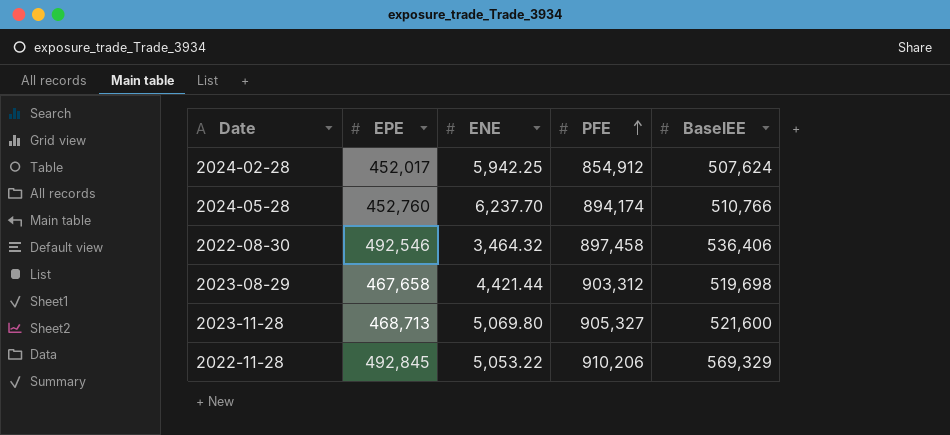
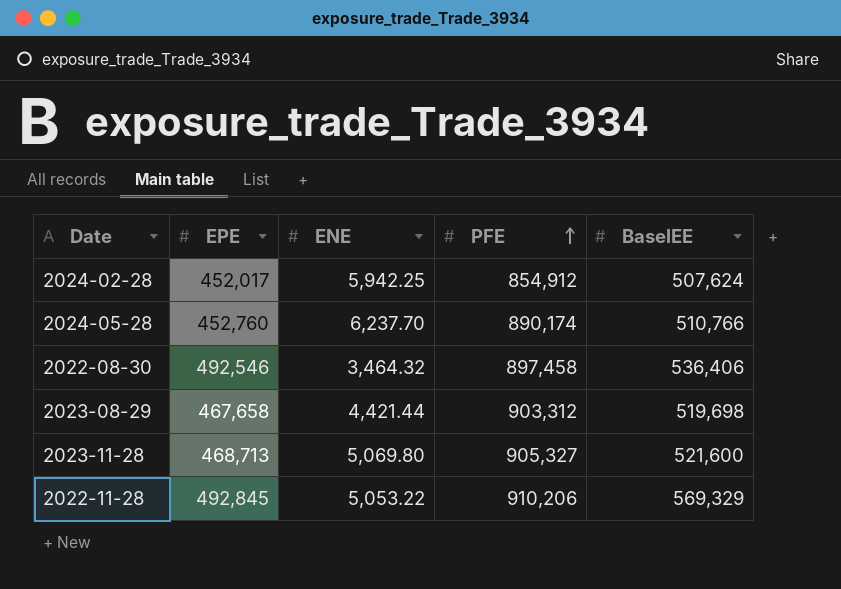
2024-05-28 | PFE: 894,174 -> 890,174

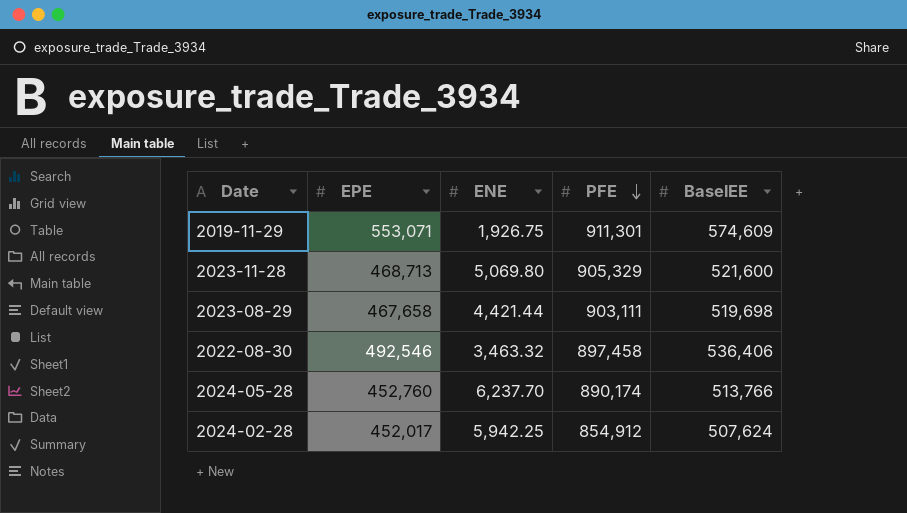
row order: PFE ascending -> PFE descending
row 2022-11-28: 492,845 | 5,053.22 | 910,206 | 569,329 -> none
row 2019-11-29: none -> 553,071 | 1,926.75 | 911,301 | 574,609
2023-11-28 | PFE: 905,327 -> 905,329
2023-08-29 | PFE: 903,312 -> 903,111
2022-08-30 | ENE: 3,464.32 -> 3,463.32
2024-05-28 | BaselEE: 510,766 -> 513,766

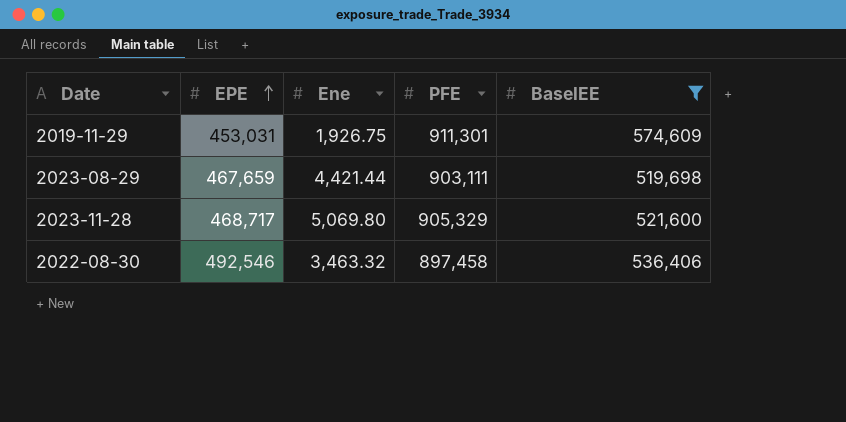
filter: none -> BaselEE >= 519,698
row order: PFE descending -> EPE ascending
column name: ENE -> Ene
2019-11-29 | EPE: 553,071 -> 453,031
2023-08-29 | EPE: 467,658 -> 467,659
2023-11-28 | EPE: 468,713 -> 468,717

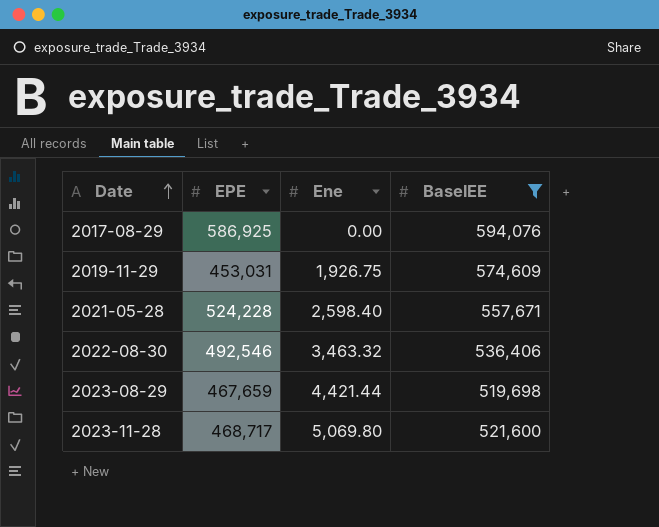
row order: EPE ascending -> Date ascending
column PFE | position: 4 -> none
row 2017-08-29: none -> 586,925 | 0.00 | 594,076
row 2021-05-28: none -> 524,228 | 2,598.40 | 557,671

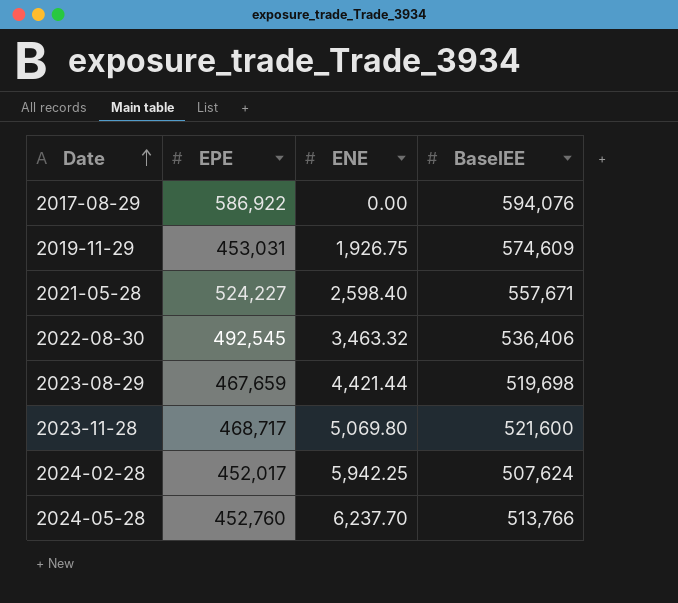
filter: BaselEE >= 519,698 -> none
column name: Ene -> ENE
2017-08-29 | EPE: 586,925 -> 586,922
2021-05-28 | EPE: 524,228 -> 524,227
2022-08-30 | EPE: 492,546 -> 492,545

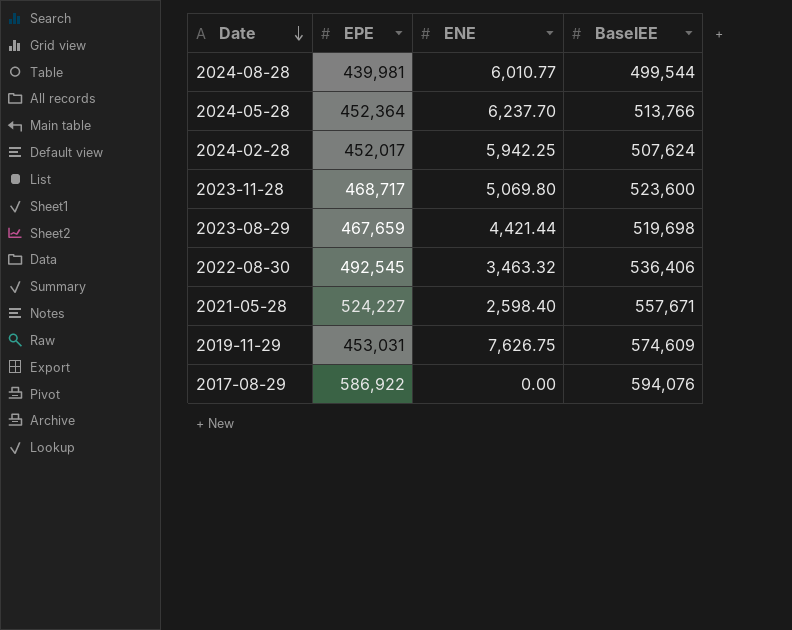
row order: Date ascending -> Date descending
row 2024-08-28: none -> 439,981 | 6,010.77 | 499,544
2024-05-28 | EPE: 452,760 -> 452,364
2023-11-28 | BaselEE: 521,600 -> 523,600
2019-11-29 | ENE: 1,926.75 -> 7,626.75

